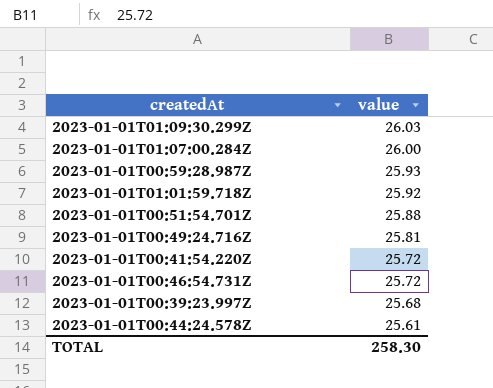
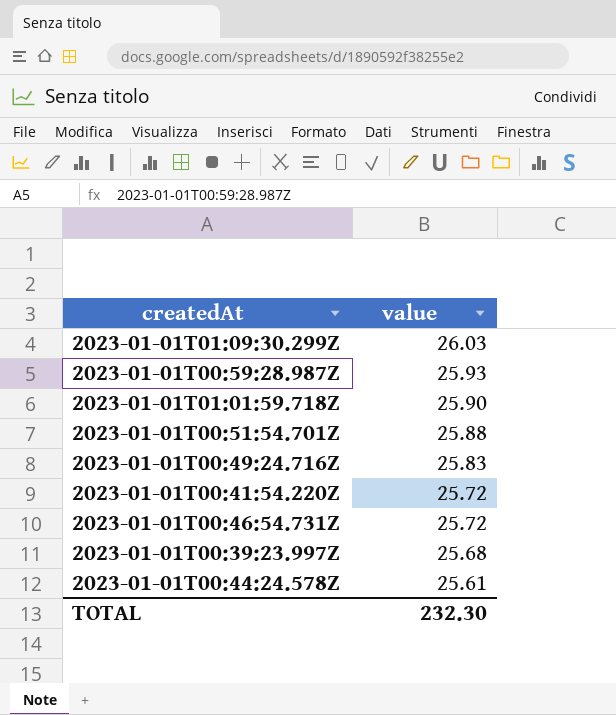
row 2023-01-01T01:07:00.284Z: 26.00 -> none
2023-01-01T01:01:59.718Z | value: 25.92 -> 25.90
2023-01-01T00:49:24.716Z | value: 25.81 -> 25.83
TOTAL | value: 258.30 -> 232.30

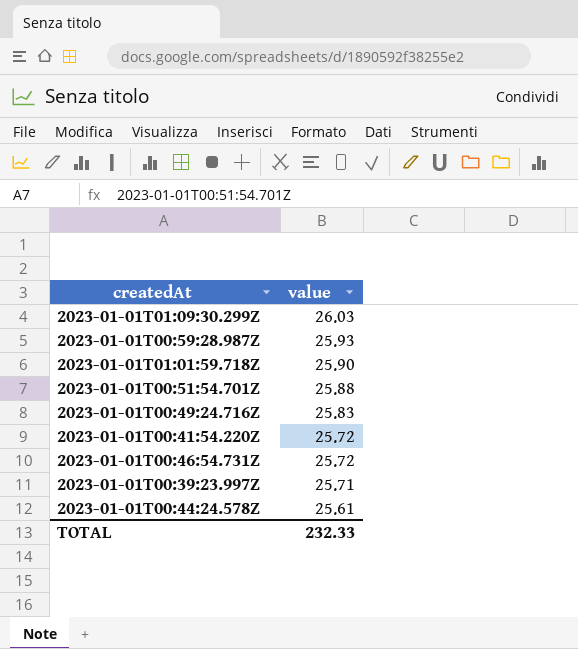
2023-01-01T00:39:23.997Z | value: 25.68 -> 25.71
TOTAL | value: 232.30 -> 232.33

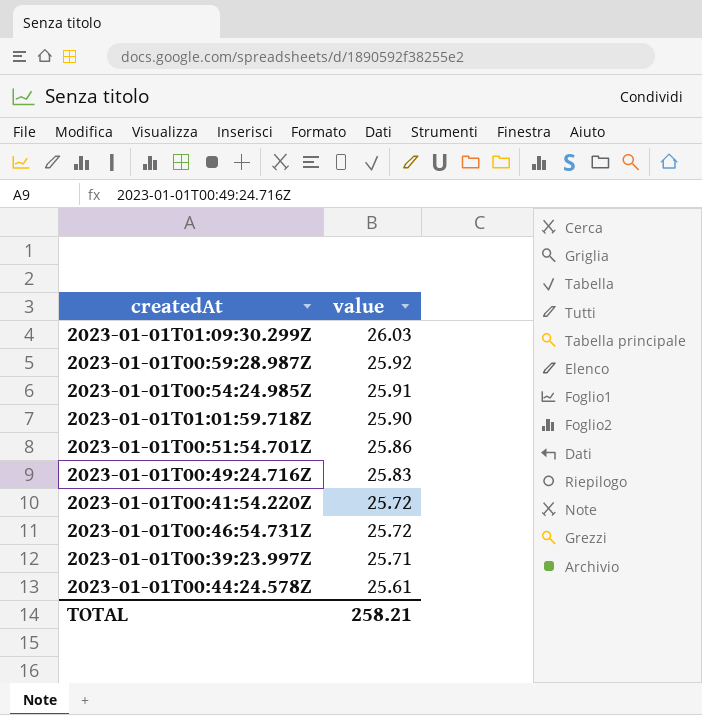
2023-01-01T00:59:28.987Z | value: 25.93 -> 25.92
row 2023-01-01T00:54:24.985Z: none -> 25.91
2023-01-01T00:51:54.701Z | value: 25.88 -> 25.86
TOTAL | value: 232.33 -> 258.21

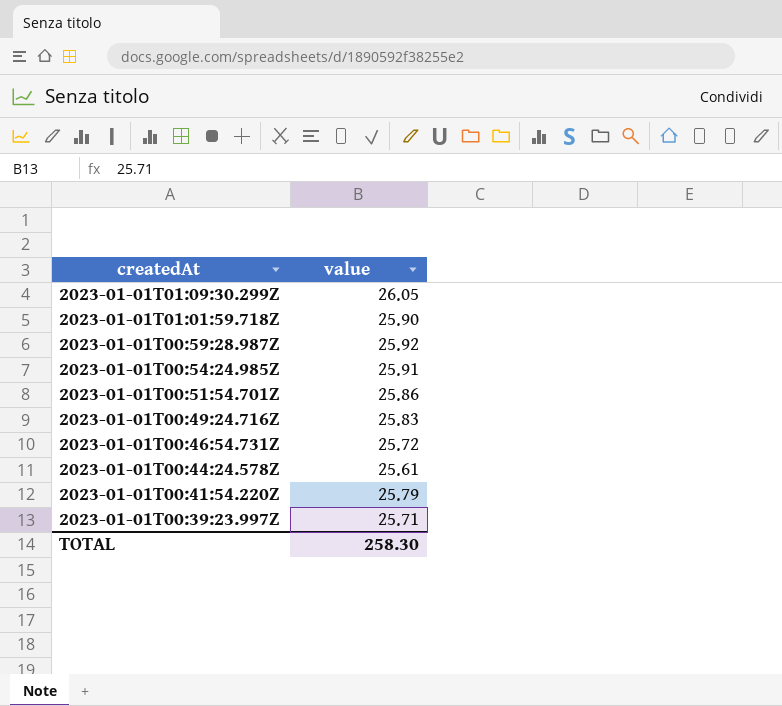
row order: value descending -> createdAt descending
2023-01-01T01:09:30.299Z | value: 26.03 -> 26.05
2023-01-01T00:41:54.220Z | value: 25.72 -> 25.79
TOTAL | value: 258.21 -> 258.30

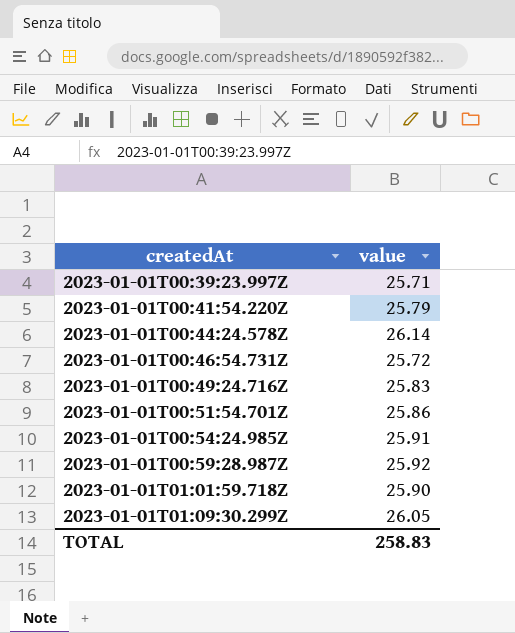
row order: createdAt descending -> createdAt ascending
2023-01-01T00:44:24.578Z | value: 25.61 -> 26.14
TOTAL | value: 258.30 -> 258.83

